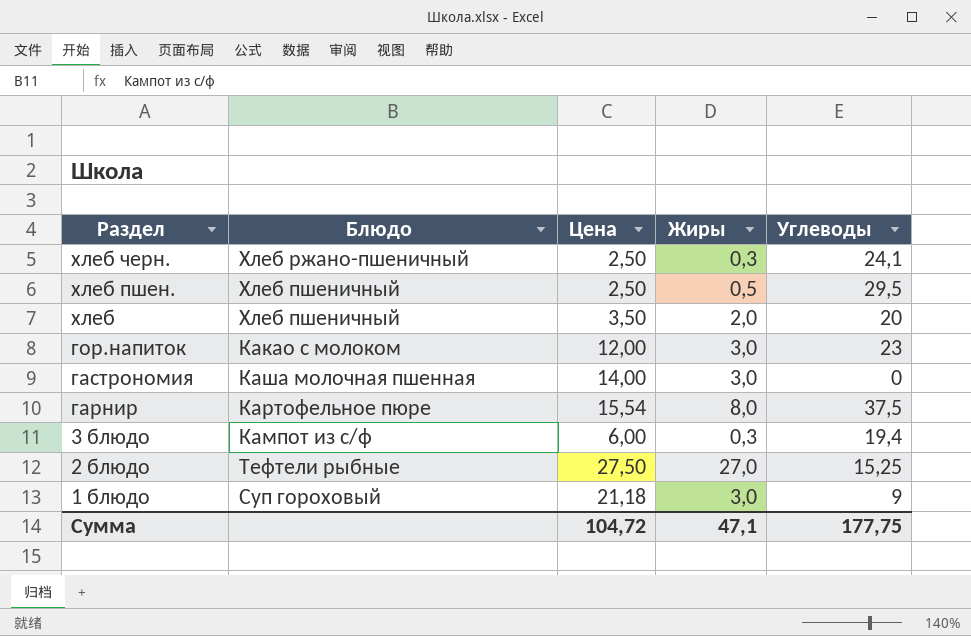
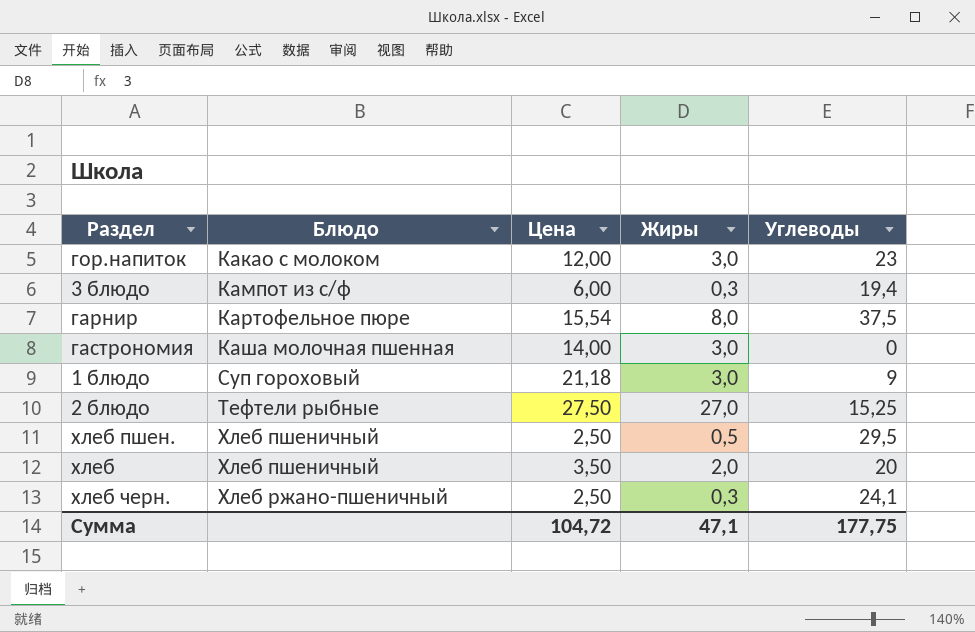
row order: Раздел descending -> Блюдо ascending

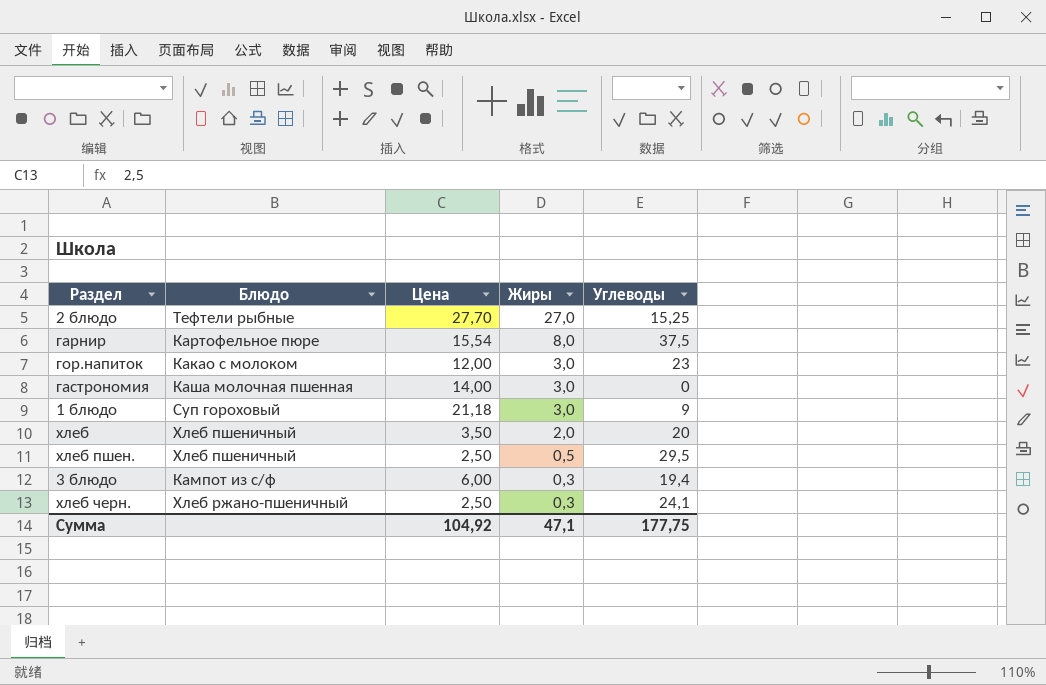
row order: Блюдо ascending -> Жиры descending
2 блюдо | Цена: 27,50 -> 27,70
Сумма | Цена: 104,72 -> 104,92

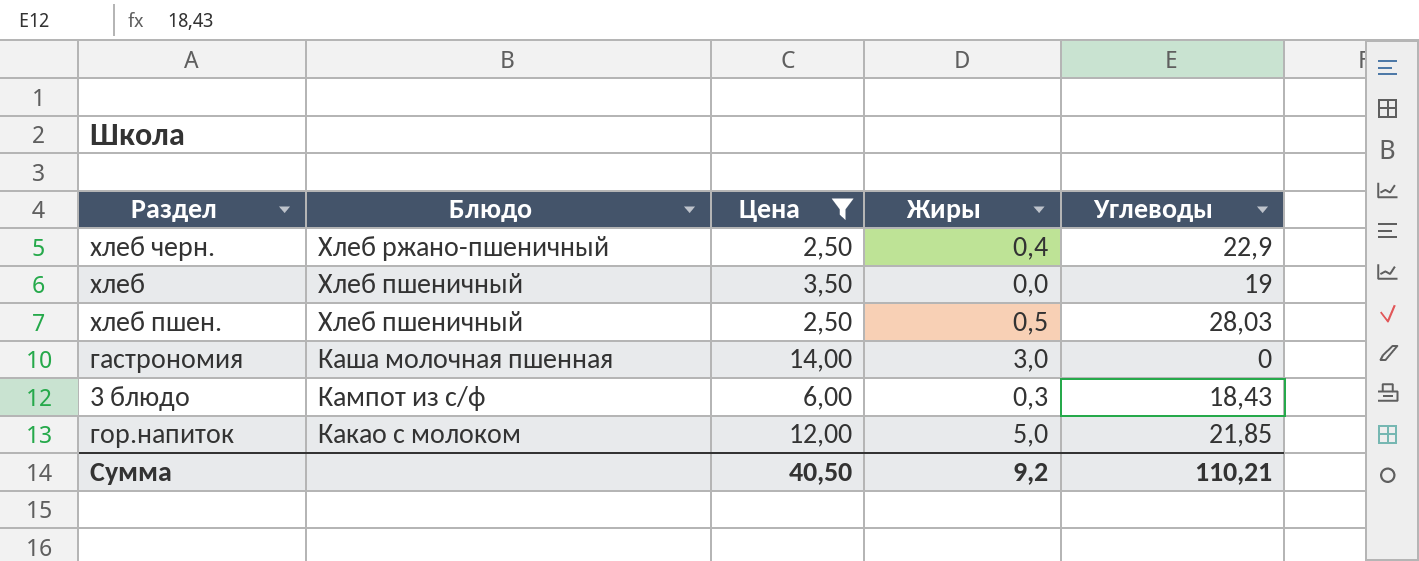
filter: none -> Цена <= 14,00
row order: Жиры descending -> Блюдо descending
хлеб черн. | Жиры: 0,3 -> 0,4
хлеб черн. | Углеводы: 24,1 -> 22,9
хлеб | Жиры: 2,0 -> 0,0
хлеб | Углеводы: 20 -> 19
хлеб пшен. | Углеводы: 29,5 -> 28,03
3 блюдо | Углеводы: 19,4 -> 18,43
гор.напиток | Жиры: 3,0 -> 5,0
гор.напиток | Углеводы: 23 -> 21,85
Сумма | Цена: 104,92 -> 40,50
Сумма | Жиры: 47,1 -> 9,2
Сумма | Углеводы: 177,75 -> 110,21

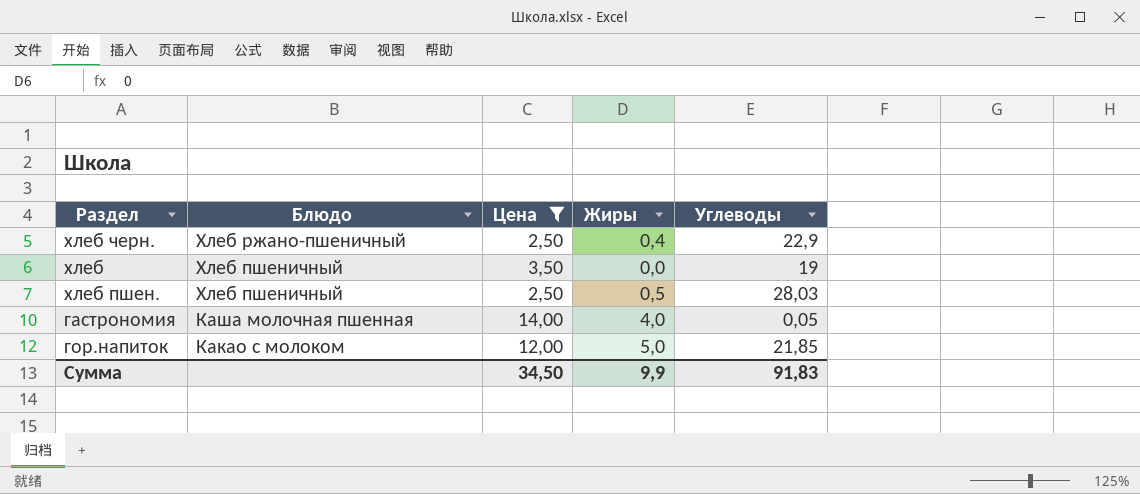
row 3 блюдо: Кампот из с/ф | 6,00 | 0,3 | 18,43 -> none
гастрономия | Жиры: 3,0 -> 4,0
гастрономия | Углеводы: 0 -> 0,05
Сумма | Цена: 40,50 -> 34,50
Сумма | Жиры: 9,2 -> 9,9
Сумма | Углеводы: 110,21 -> 91,83

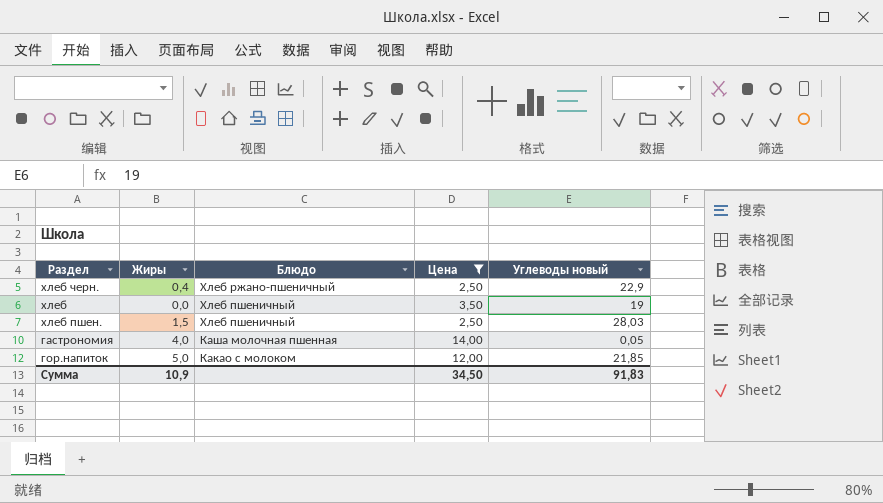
column Жиры | position: 4 -> 2
column name: Углеводы -> Углеводы новый
хлеб пшен. | Жиры: 0,5 -> 1,5
Сумма | Жиры: 9,9 -> 10,9

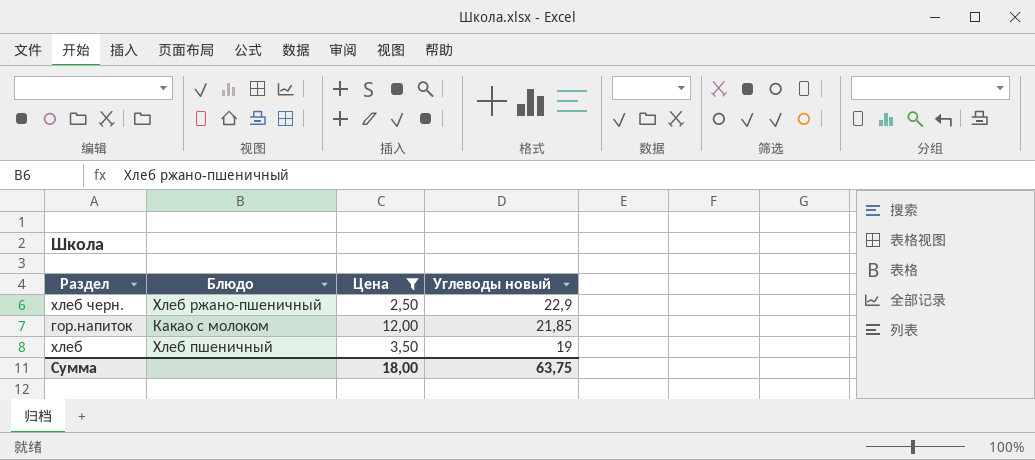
row order: Блюдо descending -> Углеводы новый descending
column Жиры | position: 2 -> none
row хлеб пшен.: 1,5 | Хлеб пшеничный | 2,50 | 28,03 -> none
row гастрономия: 4,0 | Каша молочная пшенная | 14,00 | 0,05 -> none
Сумма | Цена: 34,50 -> 18,00
Сумма | Углеводы новый: 91,83 -> 63,75

